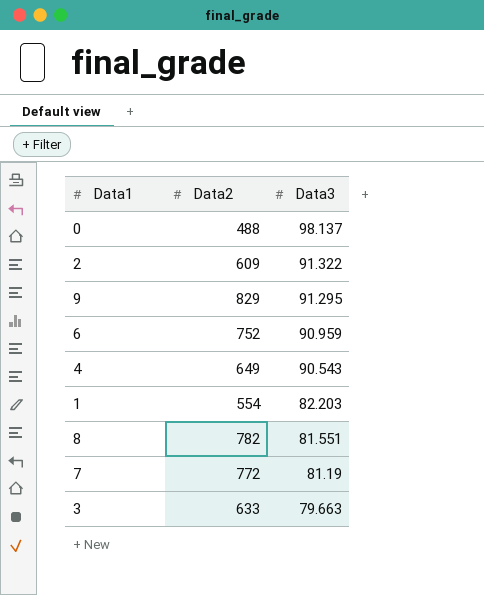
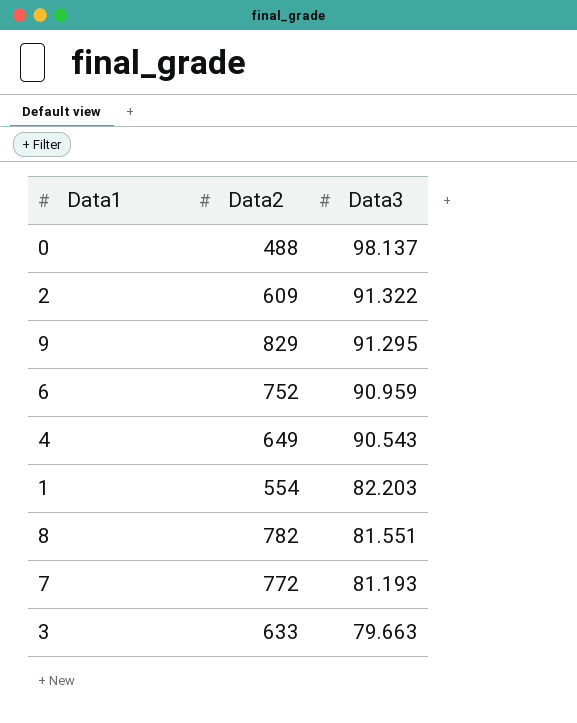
7 | Data3: 81.19 -> 81.193

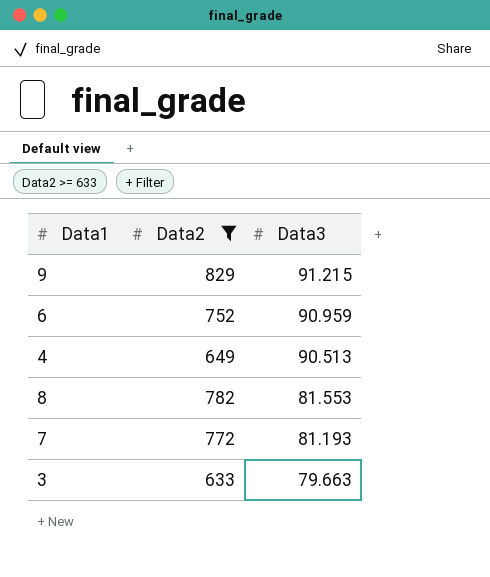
filter: none -> Data2 >= 633
9 | Data3: 91.295 -> 91.215
4 | Data3: 90.543 -> 90.513
8 | Data3: 81.551 -> 81.553

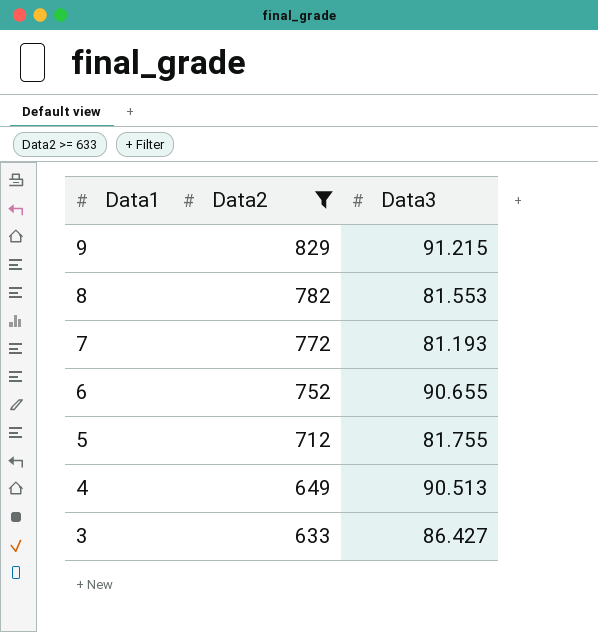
row order: Data3 descending -> Data1 descending
6 | Data3: 90.959 -> 90.655
row 5: none -> 712 | 81.755
3 | Data3: 79.663 -> 86.427

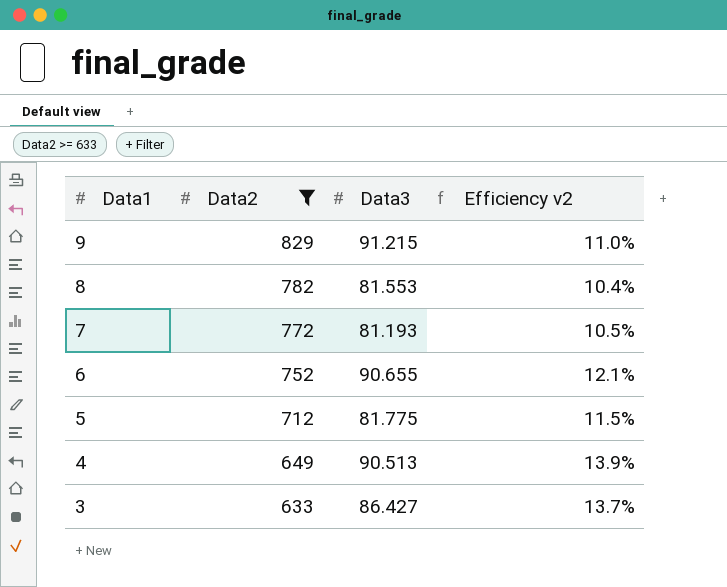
column Efficiency v2 | formula: none -> [Data3] / [Data2]
5 | Data3: 81.755 -> 81.775

